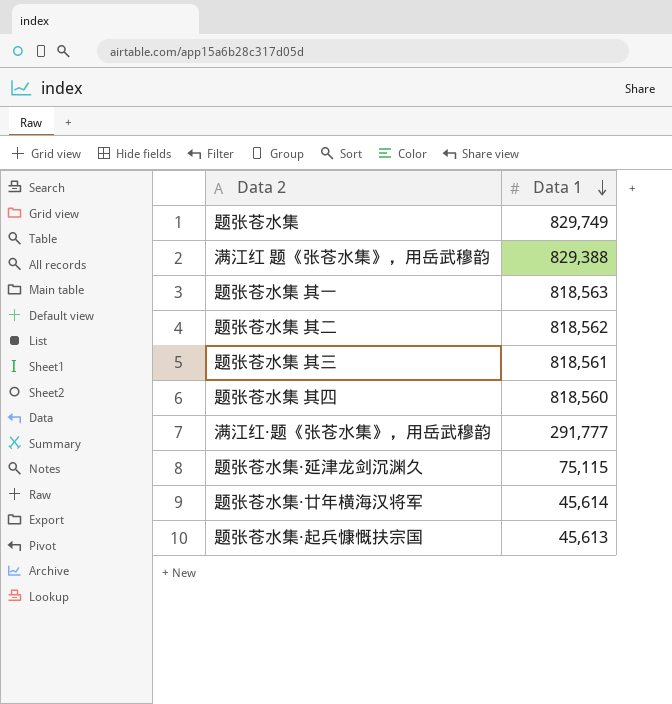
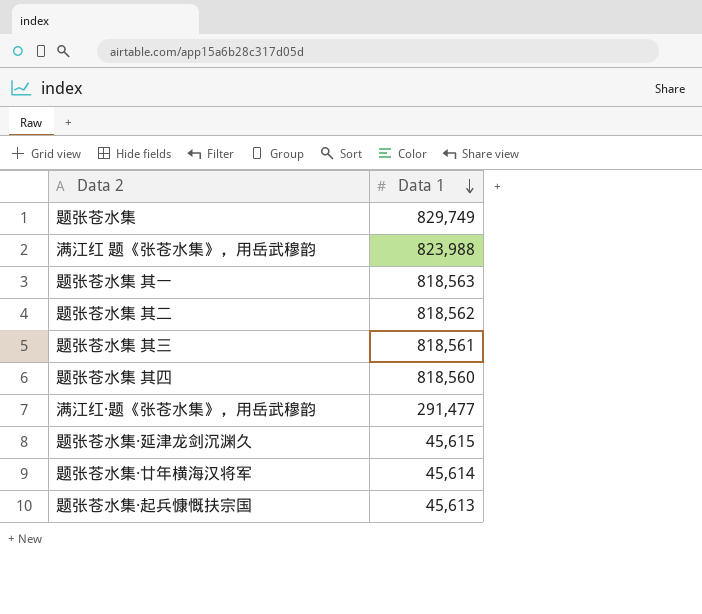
满江红 题《张苍水集》，用岳武穆韵 | Data 1: 829,388 -> 823,988
满江红·题《张苍水集》，用岳武穆韵 | Data 1: 291,777 -> 291,477
题张苍水集·延津龙剑沉渊久 | Data 1: 75,115 -> 45,615

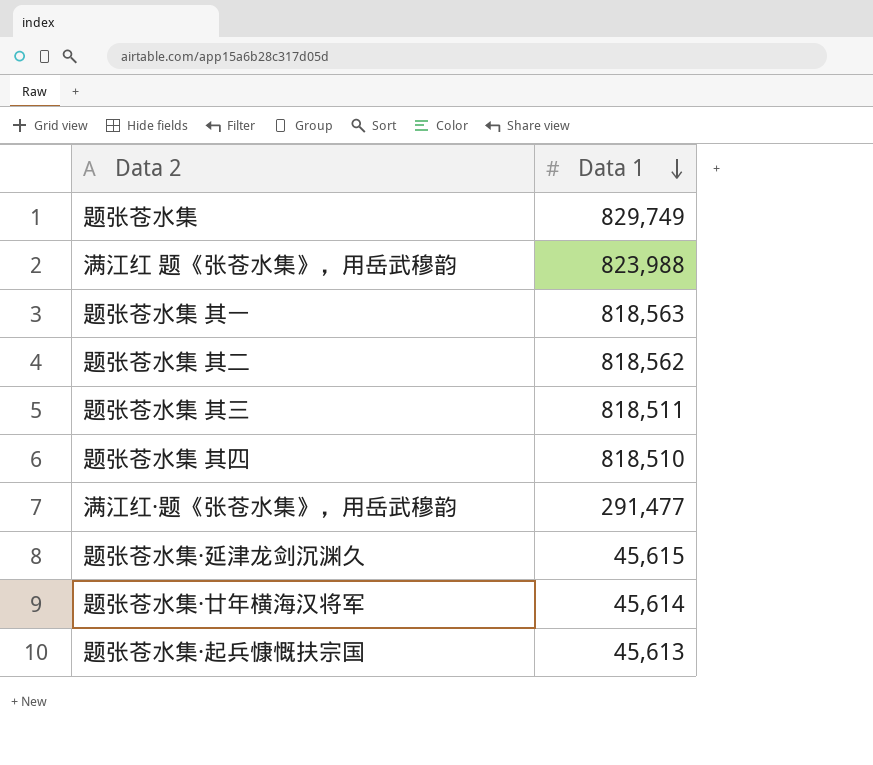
题张苍水集 其三 | Data 1: 818,561 -> 818,511
题张苍水集 其四 | Data 1: 818,560 -> 818,510

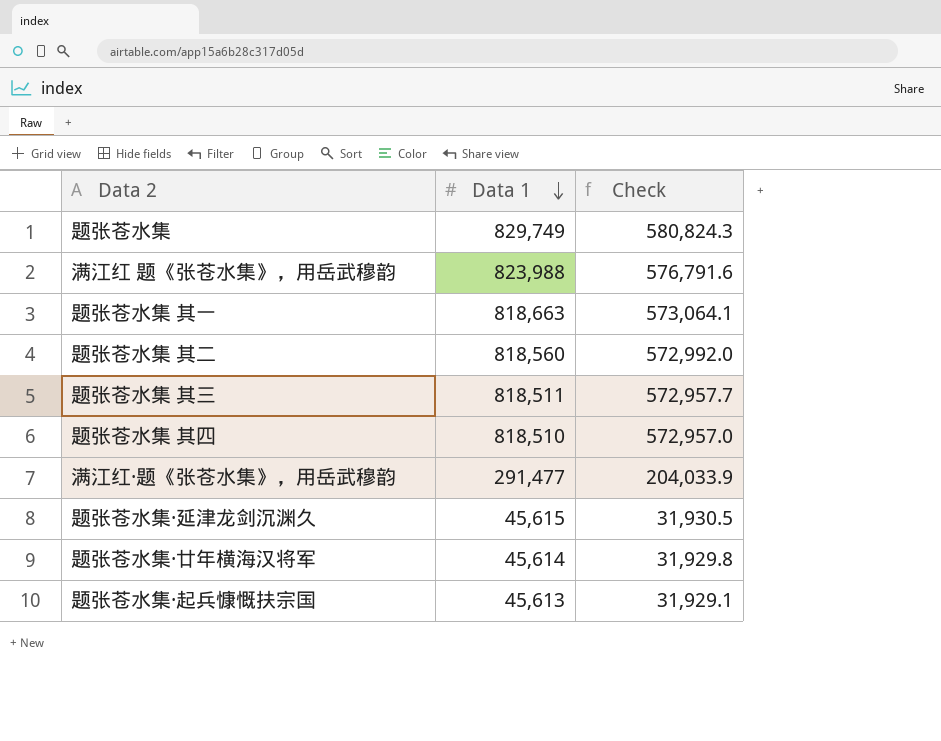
column Check | formula: none -> [Data 1] * 0.7
题张苍水集 其一 | Data 1: 818,563 -> 818,663
题张苍水集 其二 | Data 1: 818,562 -> 818,560

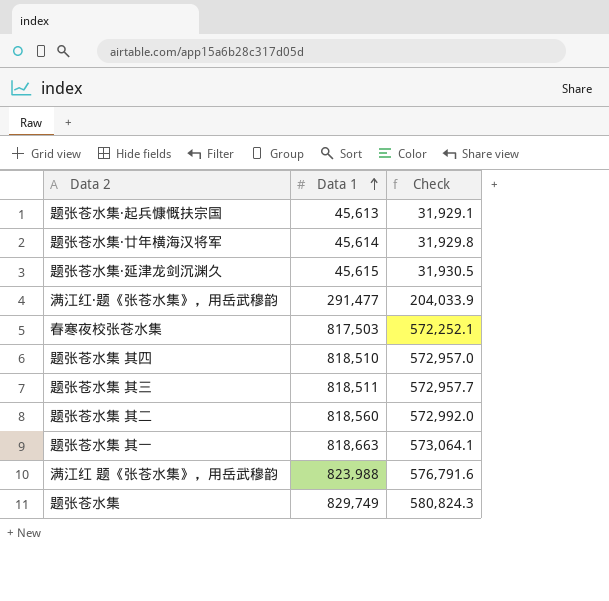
row order: Data 1 descending -> Data 1 ascending
row 春寒夜校张苍水集: none -> 817,503 | 572,252.1

